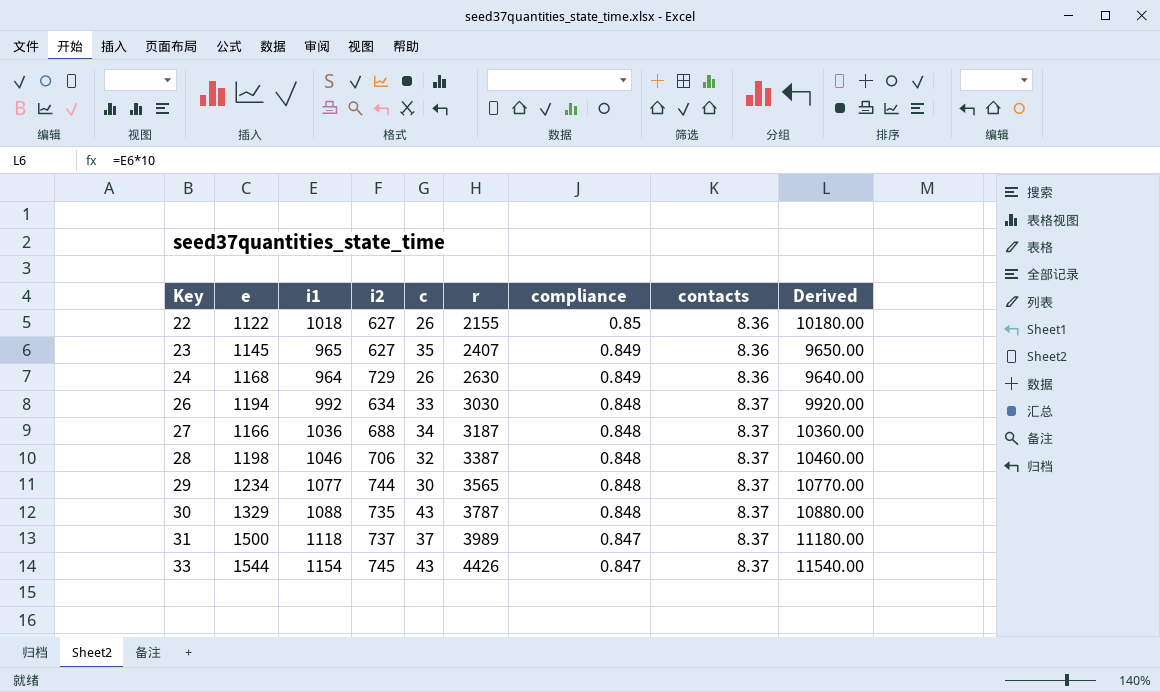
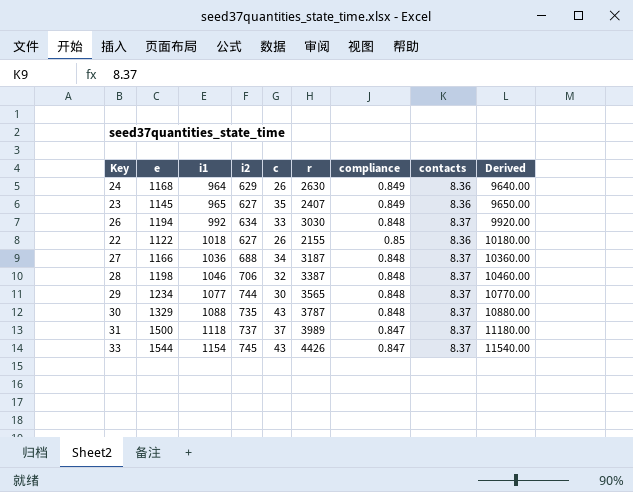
row order: Key ascending -> i1 ascending
24 | i2: 729 -> 629

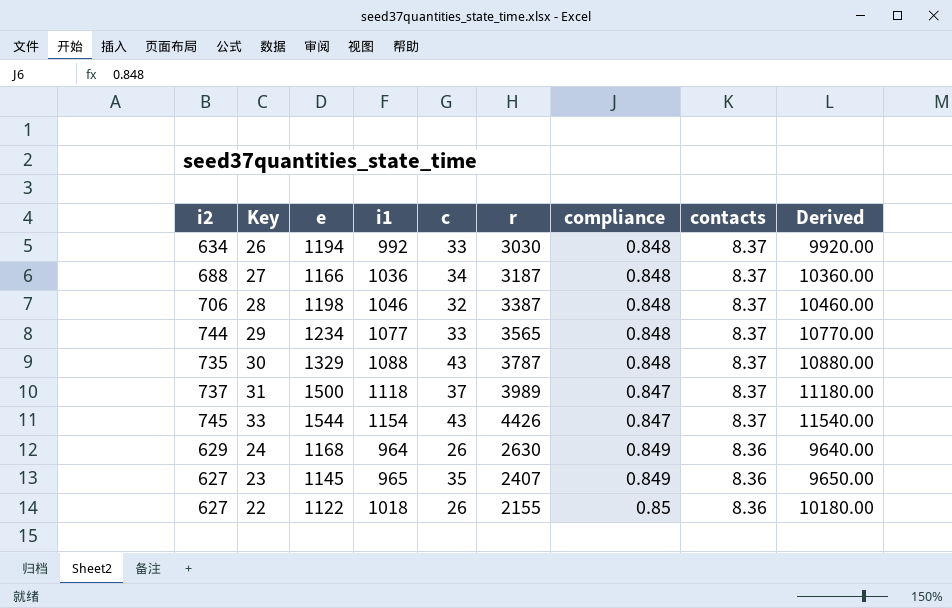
row order: i1 ascending -> contacts descending
column i2 | position: 4 -> 1
29 | c: 30 -> 33

